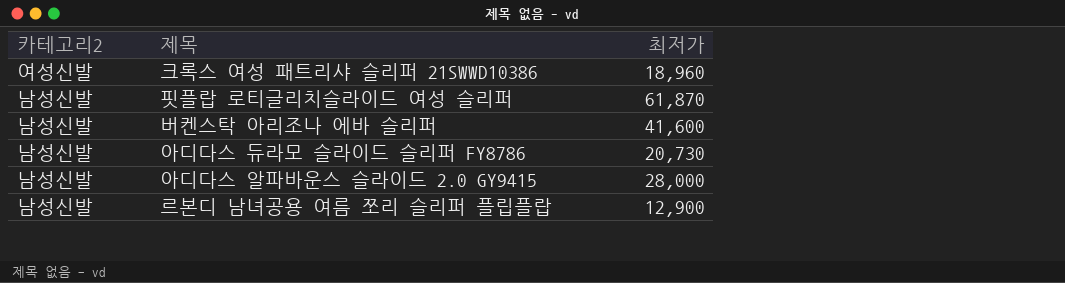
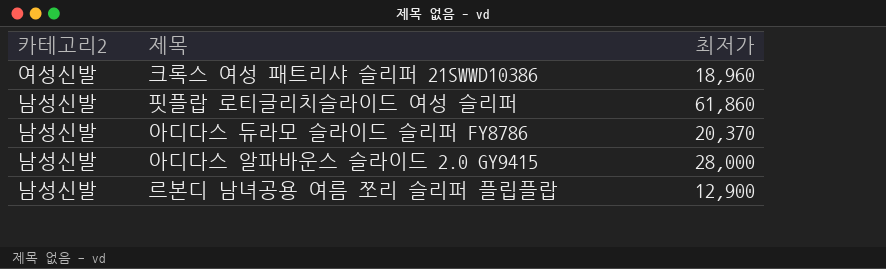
row 버켄스탁 아리조나 에바 슬리퍼: 남성신발 | 41,600 -> none
핏플랍 로티글리치슬라이드 여성 슬리퍼 | 최저가: 61,870 -> 61,860
아디다스 듀라모 슬라이드 슬리퍼 FY8786 | 최저가: 20,730 -> 20,370

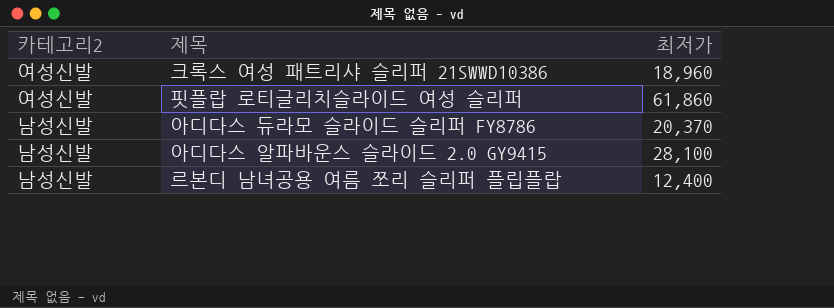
핏플랍 로티글리치슬라이드 여성 슬리퍼 | 카테고리2: 남성신발 -> 여성신발
아디다스 알파바운스 슬라이드 2.0 GY9415 | 최저가: 28,000 -> 28,100
르본디 남녀공용 여름 쪼리 슬리퍼 플립플랍 | 최저가: 12,900 -> 12,400

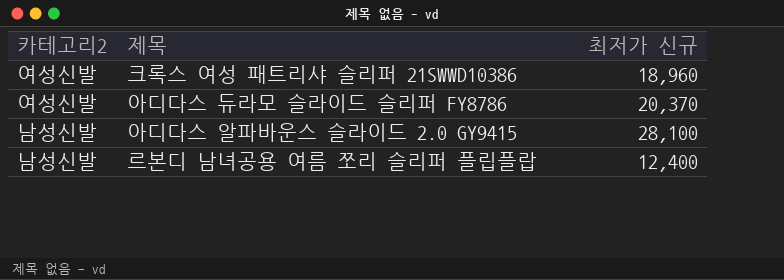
column name: 최저가 -> 최저가 신규
row 핏플랍 로티글리치슬라이드 여성 슬리퍼: 여성신발 | 61,860 -> none
아디다스 듀라모 슬라이드 슬리퍼 FY8786 | 카테고리2: 남성신발 -> 여성신발

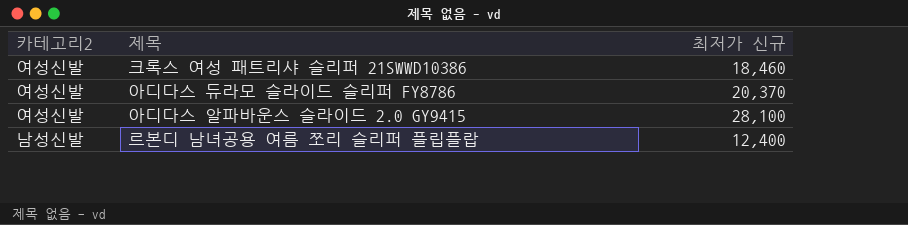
크록스 여성 패트리샤 슬리퍼 21SWWD10386 | 최저가 신규: 18,960 -> 18,460
아디다스 알파바운스 슬라이드 2.0 GY9415 | 카테고리2: 남성신발 -> 여성신발

